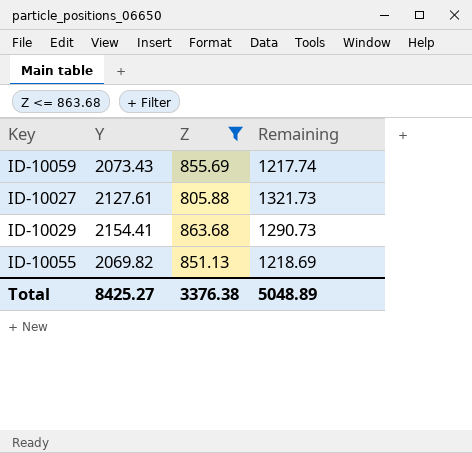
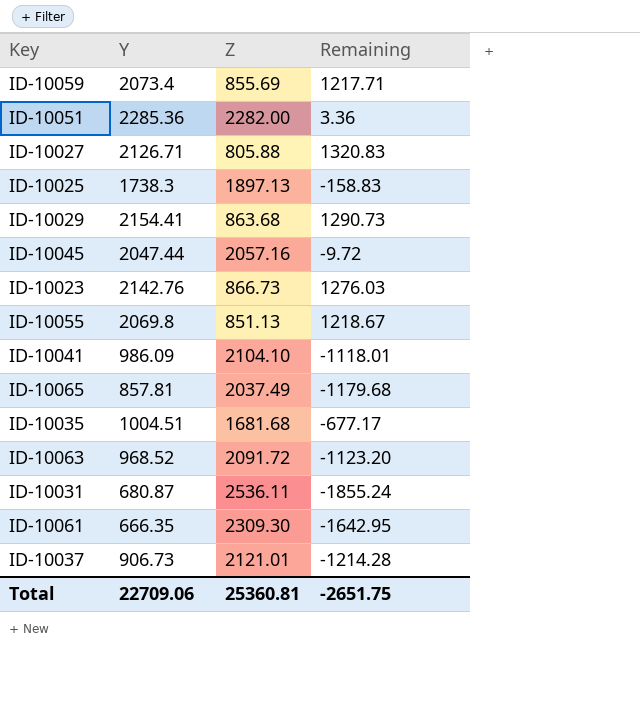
filter: Z <= 863.68 -> none
ID-10059 | Y: 2073.43 -> 2073.4
ID-10059 | Remaining: 1217.74 -> 1217.71
ID-10027 | Y: 2127.61 -> 2126.71
ID-10027 | Remaining: 1321.73 -> 1320.83
ID-10055 | Y: 2069.82 -> 2069.8
ID-10055 | Remaining: 1218.69 -> 1218.67
Total | Y: 8425.27 -> 22709.06
Total | Z: 3376.38 -> 25360.81
Total | Remaining: 5048.89 -> -2651.75

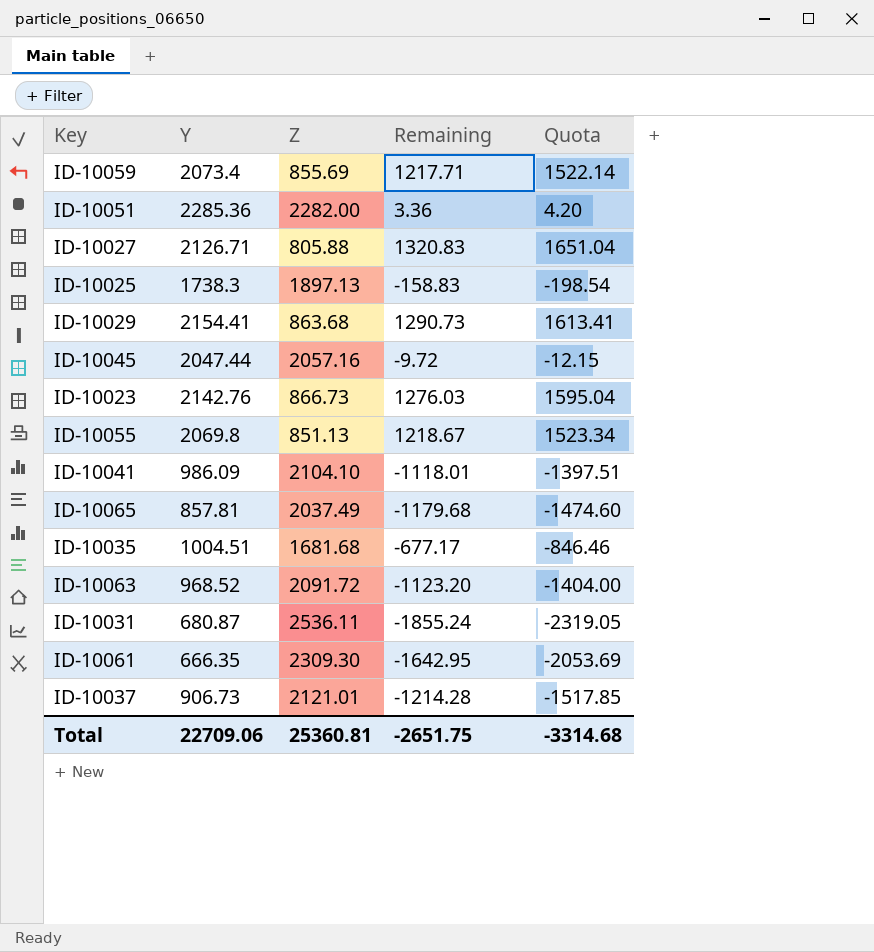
column Quota | formula: none -> [Remaining] * 1.25

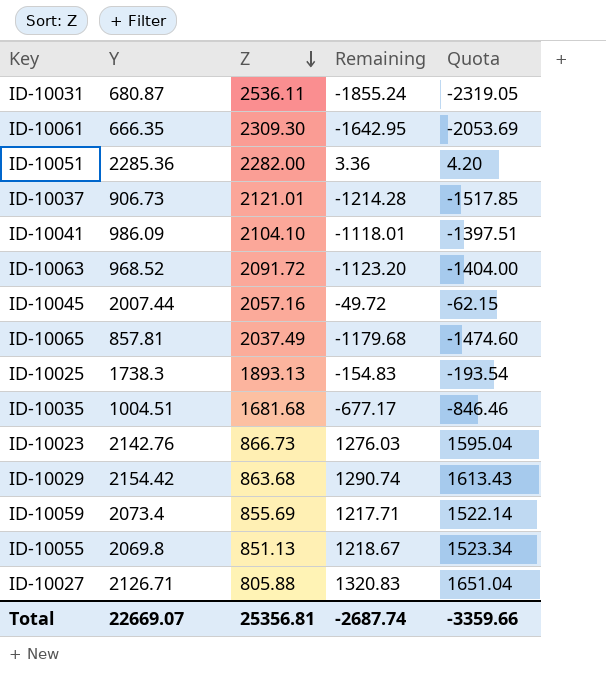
row order: none -> Z descending
ID-10045 | Y: 2047.44 -> 2007.44
ID-10045 | Remaining: -9.72 -> -49.72
ID-10045 | Quota: -12.15 -> -62.15
ID-10025 | Z: 1897.13 -> 1893.13
ID-10025 | Remaining: -158.83 -> -154.83
ID-10025 | Quota: -198.54 -> -193.54
ID-10029 | Y: 2154.41 -> 2154.42
ID-10029 | Remaining: 1290.73 -> 1290.74
ID-10029 | Quota: 1613.41 -> 1613.43
Total | Y: 22709.06 -> 22669.07
Total | Z: 25360.81 -> 25356.81
Total | Remaining: -2651.75 -> -2687.74
Total | Quota: -3314.68 -> -3359.66

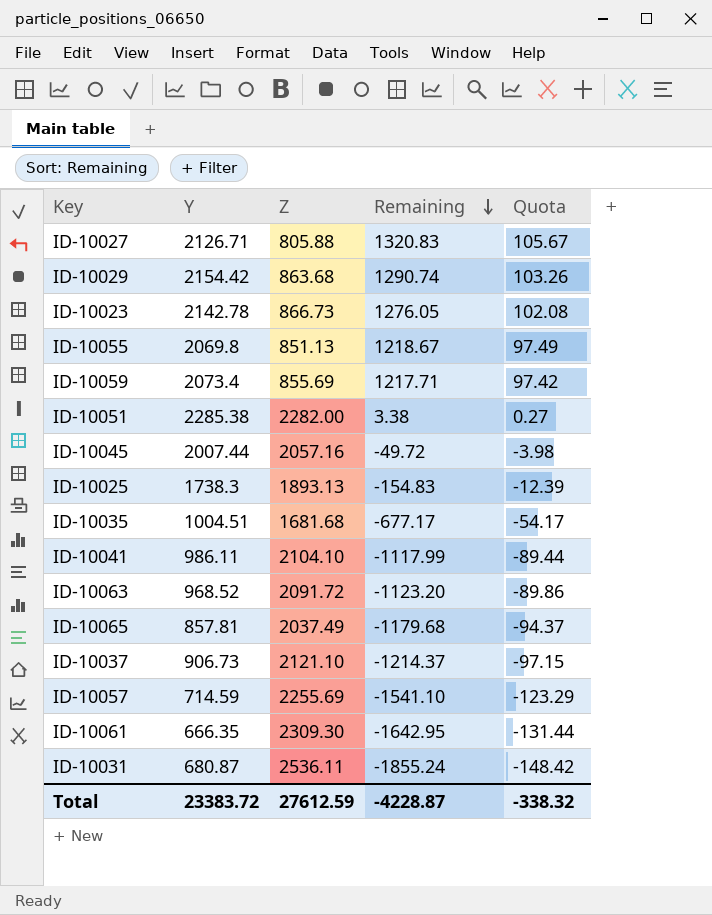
row order: Z descending -> Remaining descending
column Quota | formula: [Remaining] * 1.25 -> [Remaining] * 0.08
ID-10023 | Y: 2142.76 -> 2142.78
ID-10023 | Remaining: 1276.03 -> 1276.05
ID-10051 | Y: 2285.36 -> 2285.38
ID-10051 | Remaining: 3.36 -> 3.38
ID-10041 | Y: 986.09 -> 986.11
ID-10041 | Remaining: -1118.01 -> -1117.99
ID-10037 | Z: 2121.01 -> 2121.10
ID-10037 | Remaining: -1214.28 -> -1214.37
row ID-10057: none -> 714.59 | 2255.69 | -1541.10 | -123.29
Total | Y: 22669.07 -> 23383.72
Total | Z: 25356.81 -> 27612.59
Total | Remaining: -2687.74 -> -4228.87
Total | Quota: -3359.66 -> -338.32

